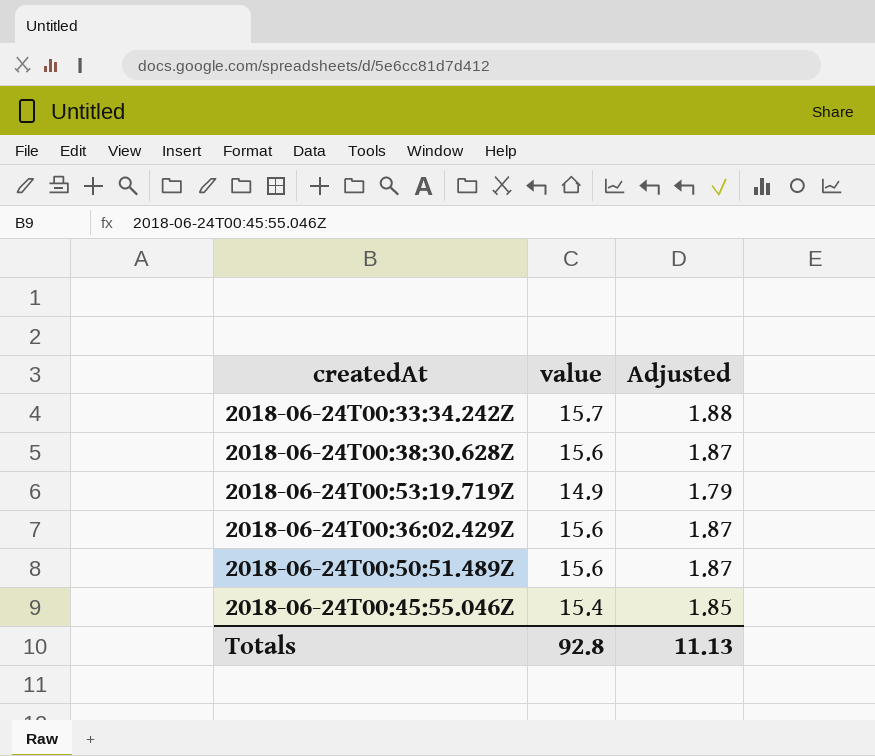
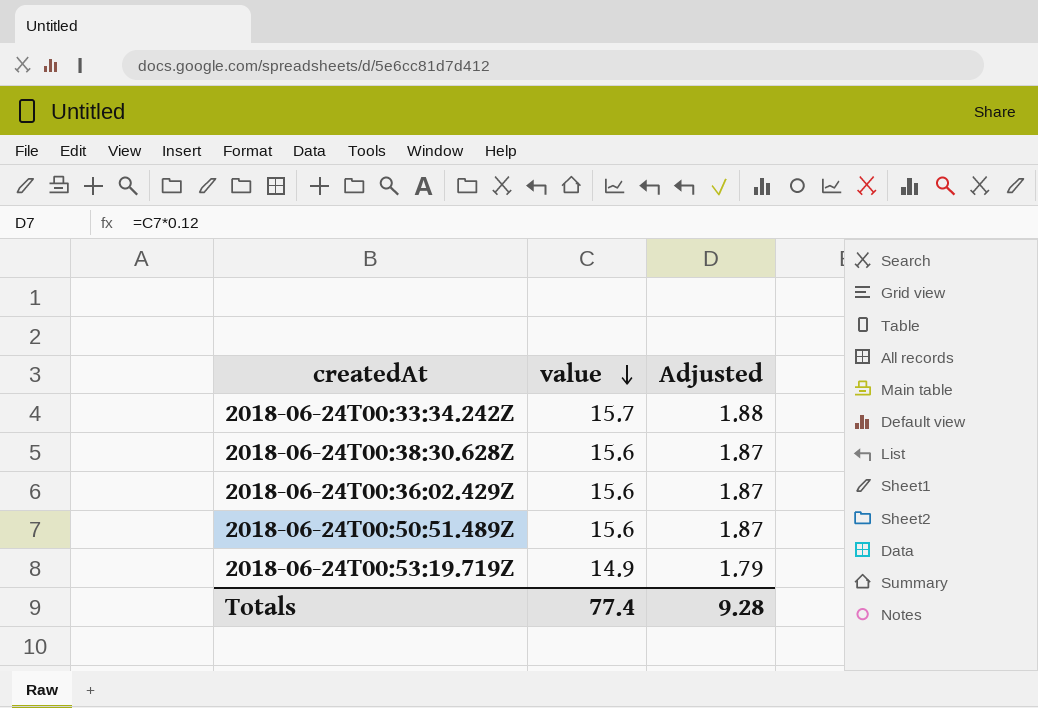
row order: none -> value descending
row 2018-06-24T00:45:55.046Z: 15.4 | 1.85 -> none
Totals | value: 92.8 -> 77.4
Totals | Adjusted: 11.13 -> 9.28

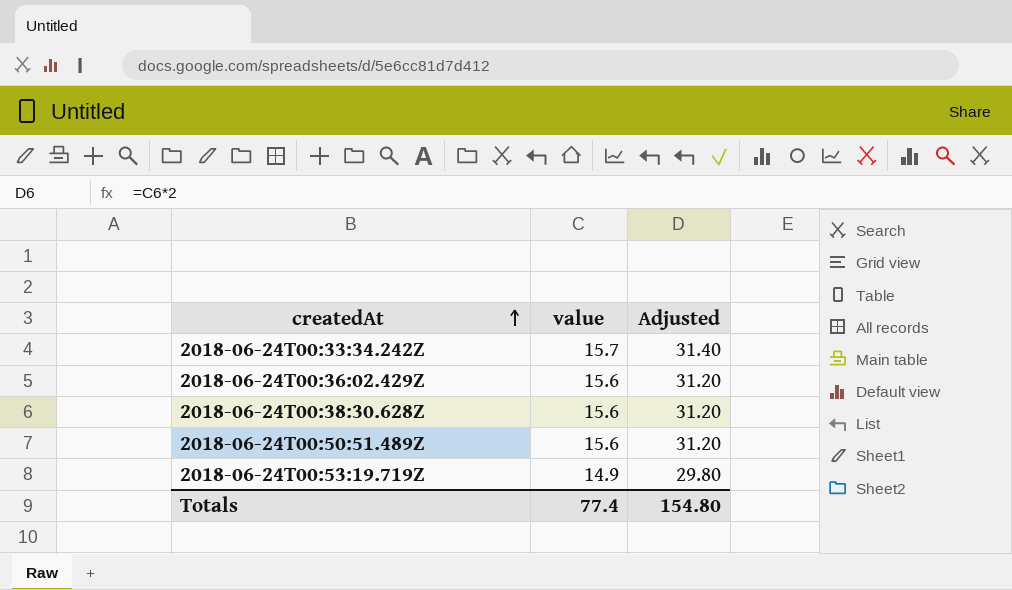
row order: value descending -> createdAt ascending
column Adjusted | formula: [value] * 0.12 -> [value] * 2
Totals | Adjusted: 9.28 -> 154.80

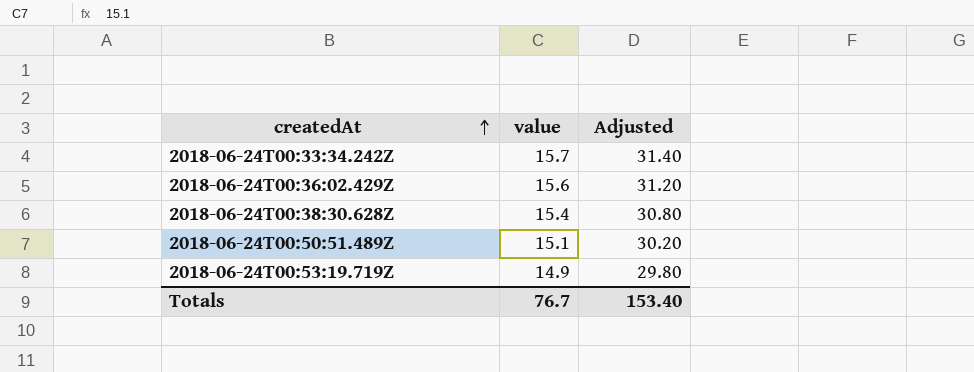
2018-06-24T00:38:30.628Z | value: 15.6 -> 15.4
2018-06-24T00:38:30.628Z | Adjusted: 31.20 -> 30.80
2018-06-24T00:50:51.489Z | value: 15.6 -> 15.1
2018-06-24T00:50:51.489Z | Adjusted: 31.20 -> 30.20
Totals | value: 77.4 -> 76.7
Totals | Adjusted: 154.80 -> 153.40

